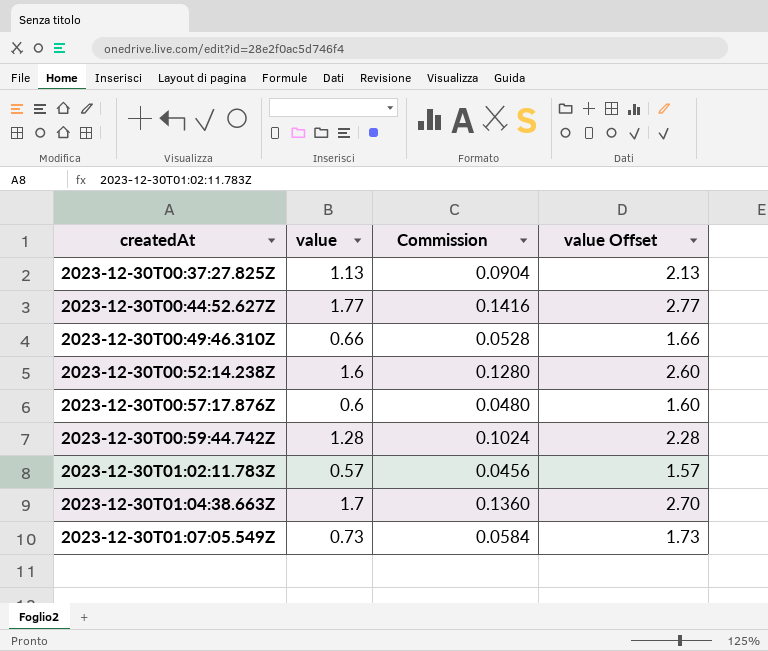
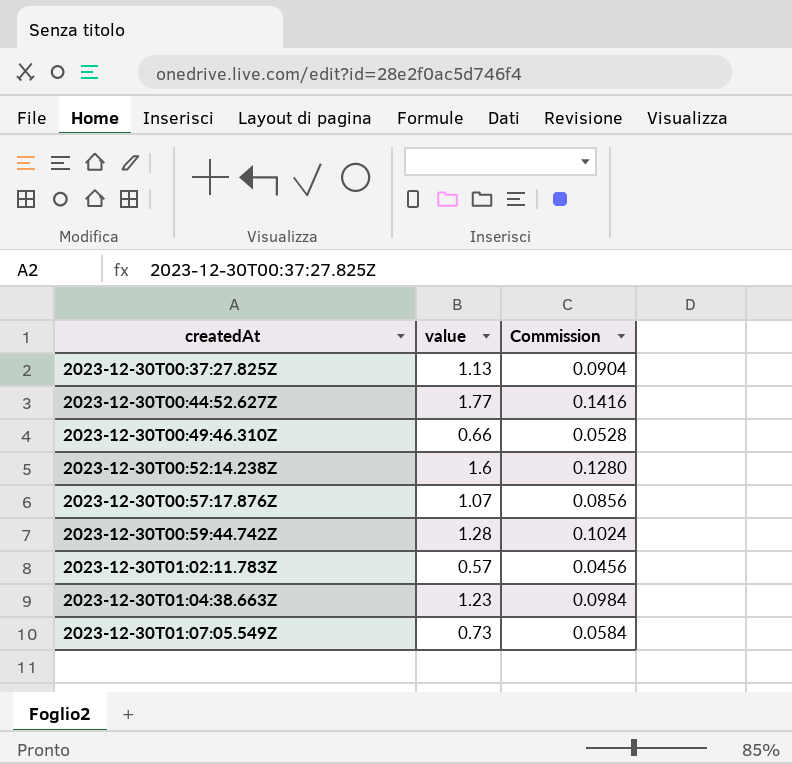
column value Offset | formula: [value] + 1 -> none
2023-12-30T00:57:17.876Z | value: 0.6 -> 1.07
2023-12-30T00:57:17.876Z | Commission: 0.0480 -> 0.0856
2023-12-30T01:04:38.663Z | value: 1.7 -> 1.23
2023-12-30T01:04:38.663Z | Commission: 0.1360 -> 0.0984

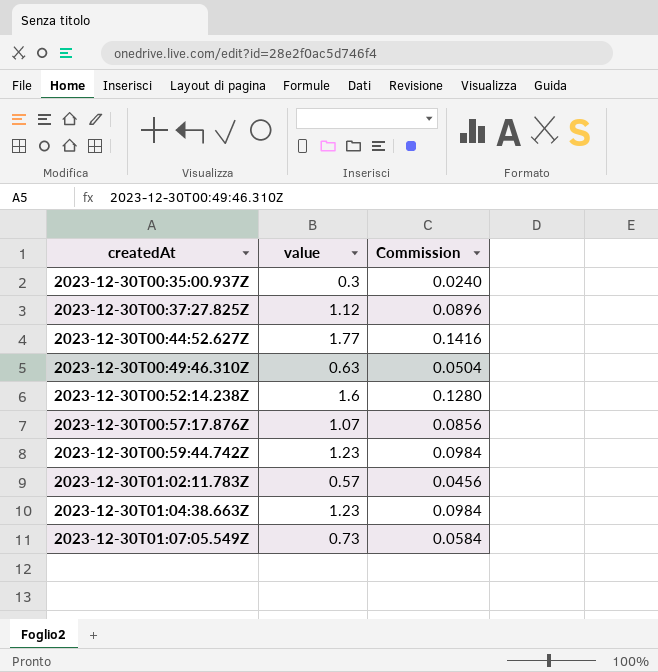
row 2023-12-30T00:35:00.937Z: none -> 0.3 | 0.0240
2023-12-30T00:37:27.825Z | value: 1.13 -> 1.12
2023-12-30T00:37:27.825Z | Commission: 0.0904 -> 0.0896
2023-12-30T00:49:46.310Z | value: 0.66 -> 0.63
2023-12-30T00:49:46.310Z | Commission: 0.0528 -> 0.0504
2023-12-30T00:59:44.742Z | value: 1.28 -> 1.23
2023-12-30T00:59:44.742Z | Commission: 0.1024 -> 0.0984

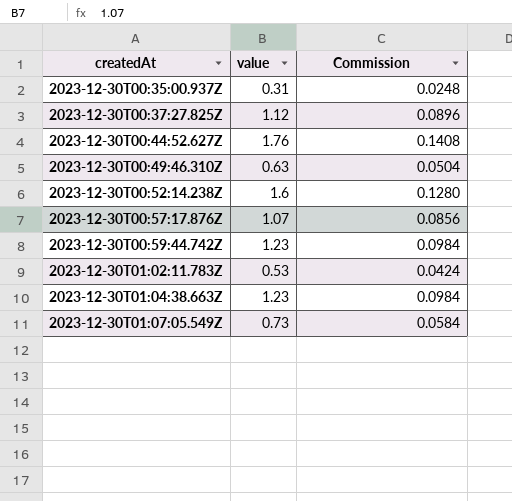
2023-12-30T00:35:00.937Z | value: 0.3 -> 0.31
2023-12-30T00:35:00.937Z | Commission: 0.0240 -> 0.0248
2023-12-30T00:44:52.627Z | value: 1.77 -> 1.76
2023-12-30T00:44:52.627Z | Commission: 0.1416 -> 0.1408
2023-12-30T01:02:11.783Z | value: 0.57 -> 0.53
2023-12-30T01:02:11.783Z | Commission: 0.0456 -> 0.0424

